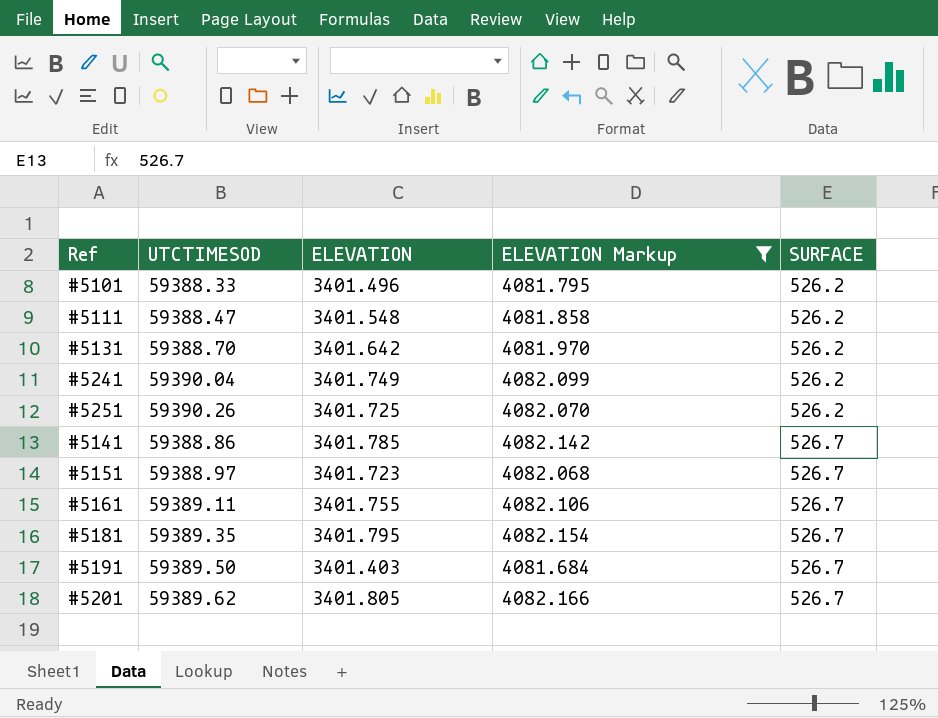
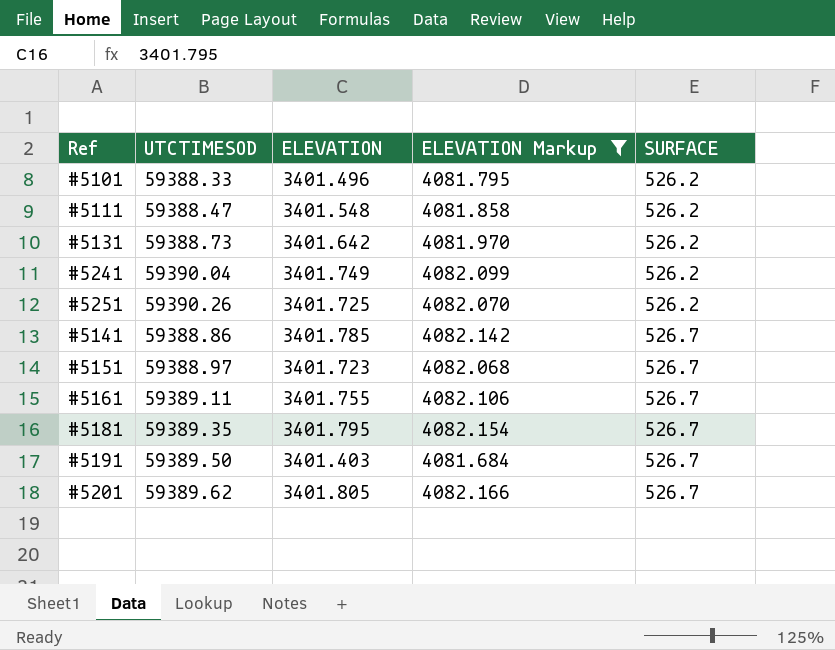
#5131 | UTCTIMESOD: 59388.70 -> 59388.73

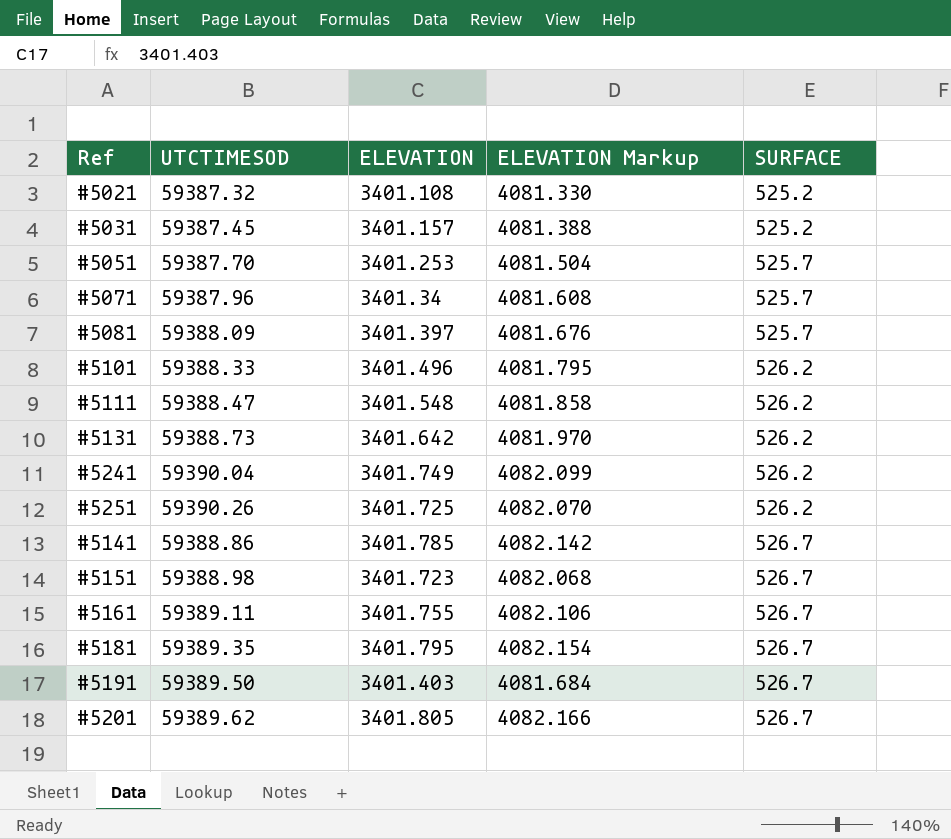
filter: ELEVATION Markup >= 4081.684 -> none
#5151 | UTCTIMESOD: 59388.97 -> 59388.98

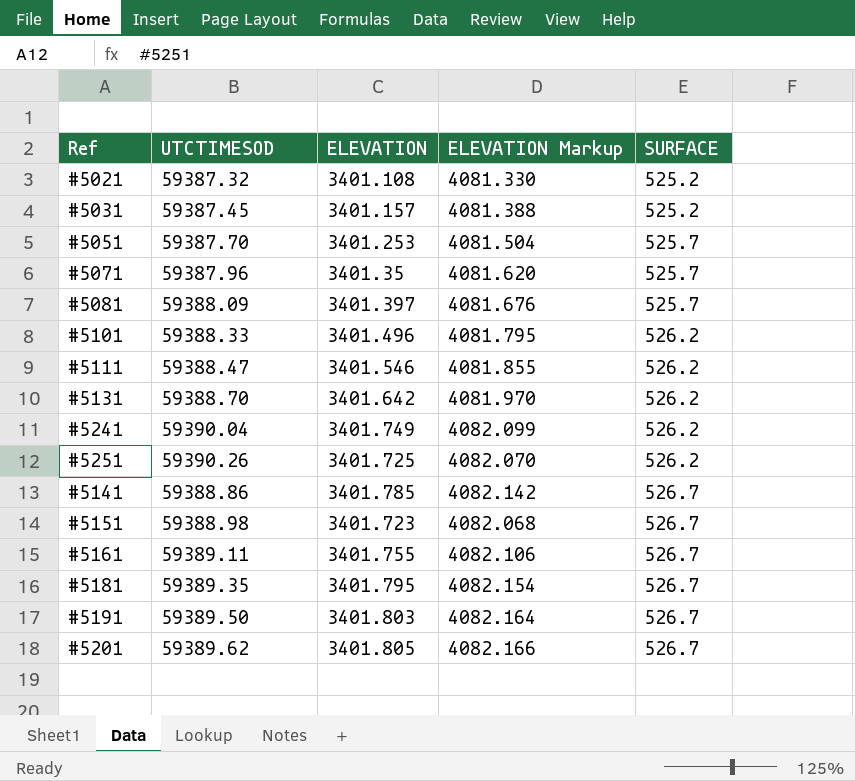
#5071 | ELEVATION: 3401.34 -> 3401.35
#5071 | ELEVATION Markup: 4081.608 -> 4081.620
#5111 | ELEVATION: 3401.548 -> 3401.546
#5111 | ELEVATION Markup: 4081.858 -> 4081.855
#5131 | UTCTIMESOD: 59388.73 -> 59388.70
#5191 | ELEVATION: 3401.403 -> 3401.803
#5191 | ELEVATION Markup: 4081.684 -> 4082.164

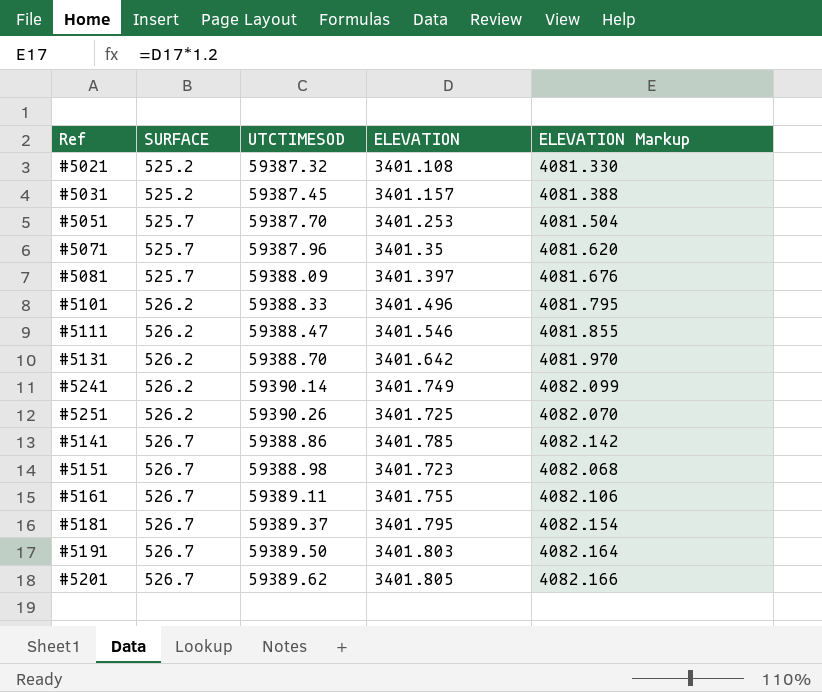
column SURFACE | position: 5 -> 2
#5241 | UTCTIMESOD: 59390.04 -> 59390.14
#5181 | UTCTIMESOD: 59389.35 -> 59389.37

